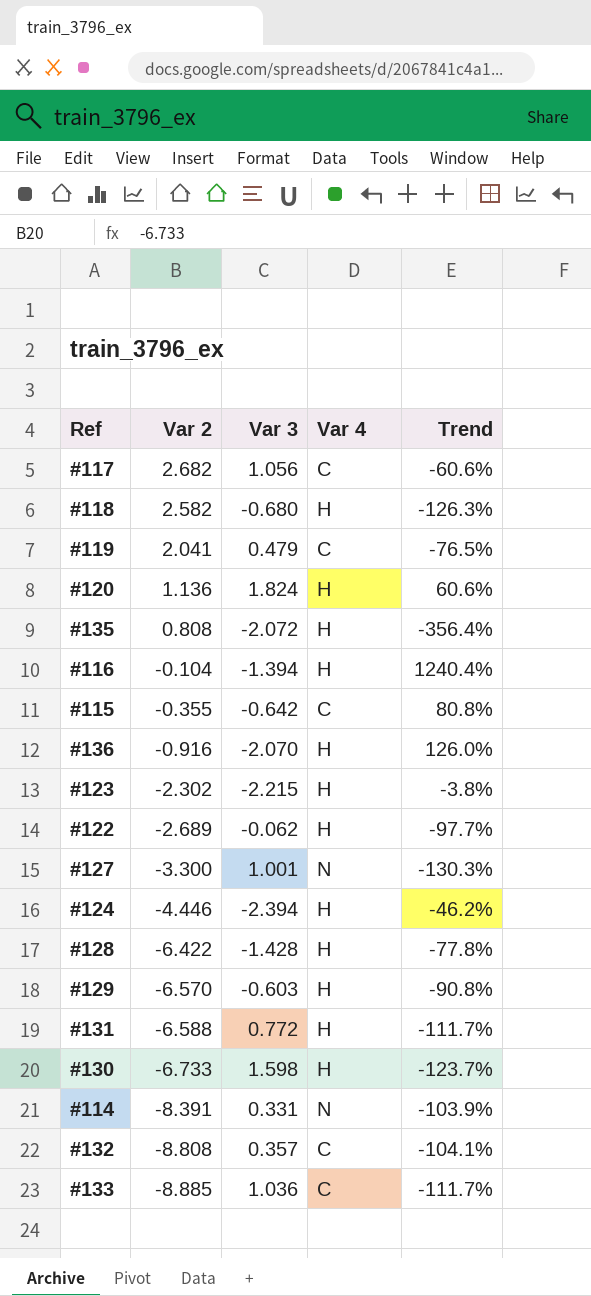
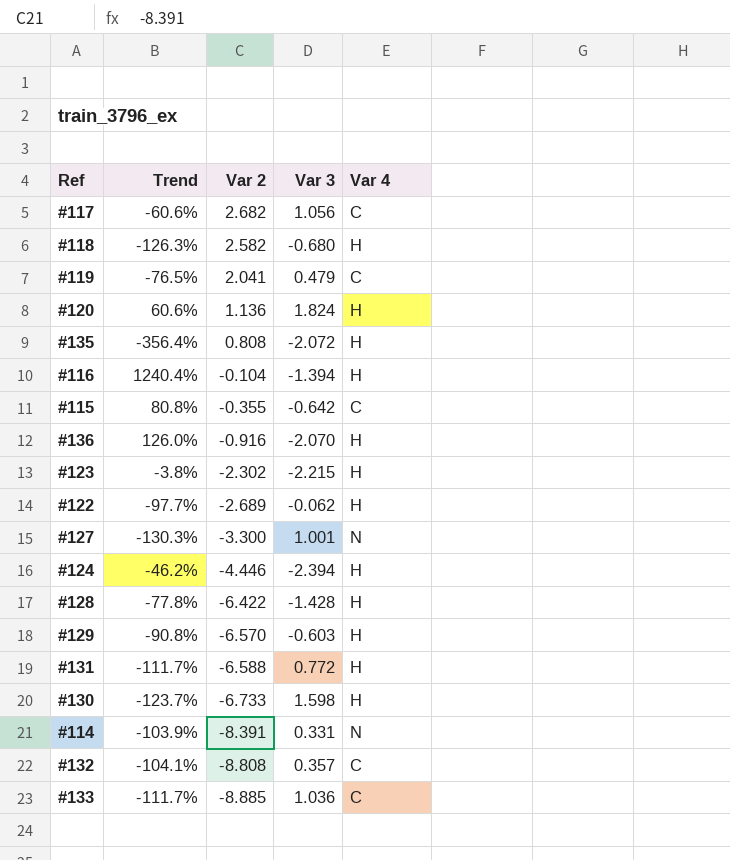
column Trend | position: 5 -> 2

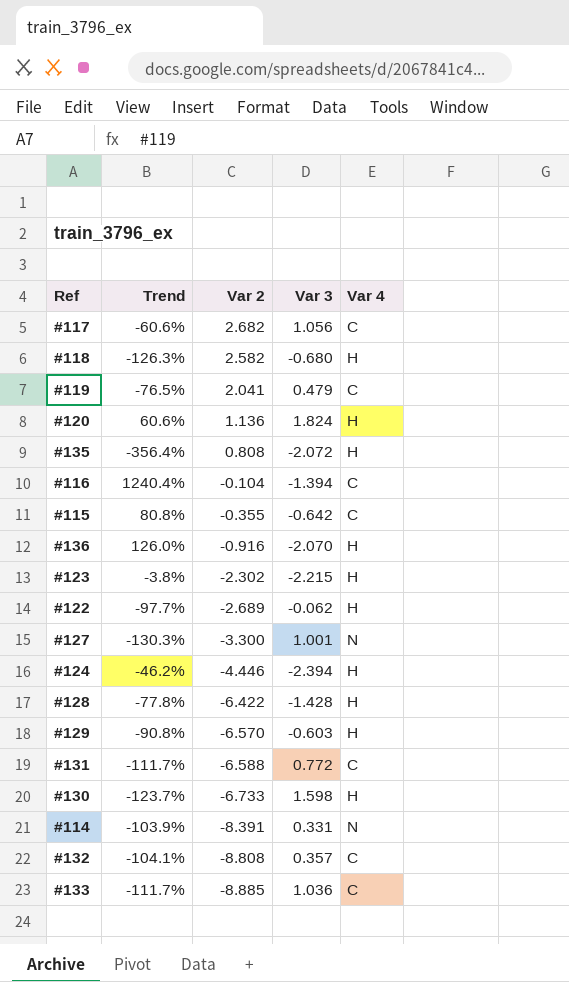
#116 | Var 4: H -> C
#131 | Var 4: H -> C

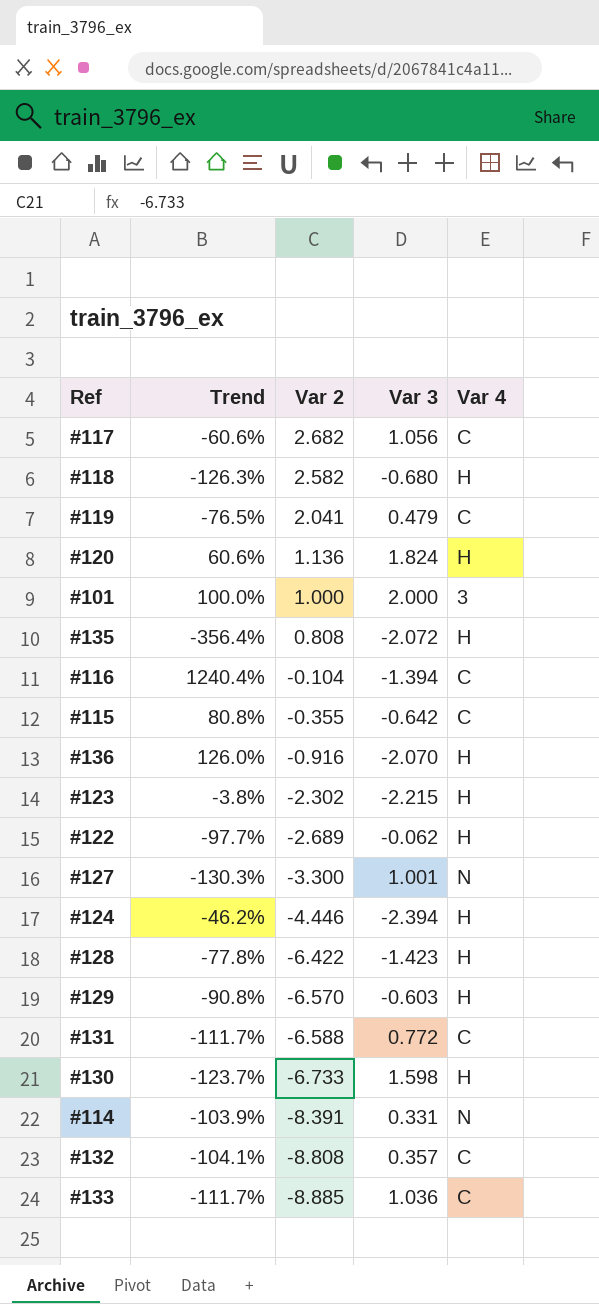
row #101: none -> 100.0% | 1.000 | 2.000 | 3
#128 | Var 3: -1.428 -> -1.423

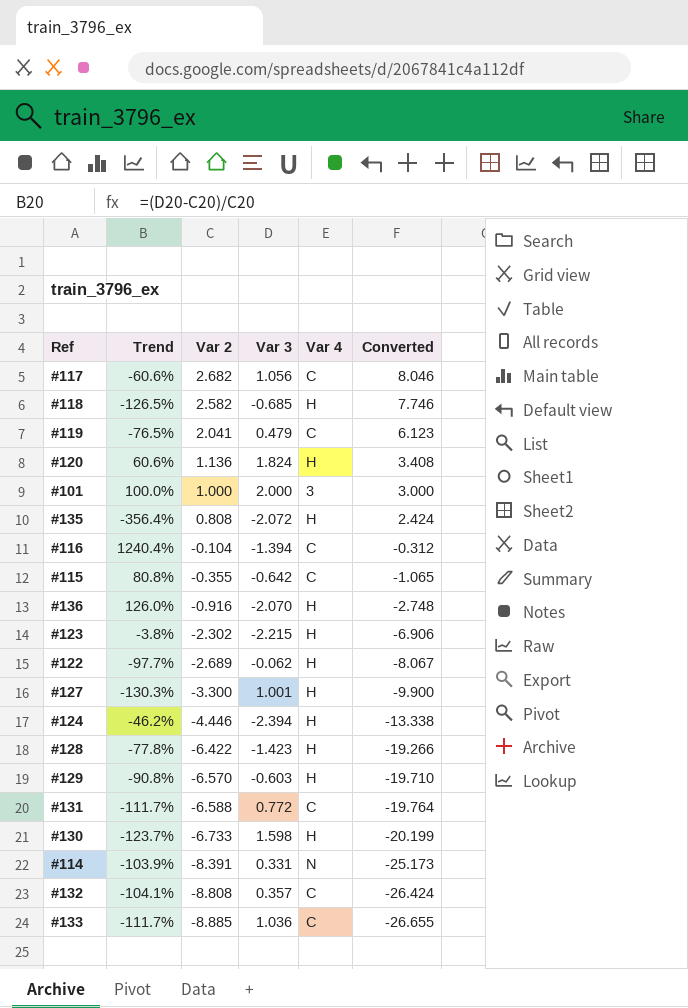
column Converted | formula: none -> [Var 2] * 3
#118 | Trend: -126.3% -> -126.5%
#118 | Var 3: -0.680 -> -0.685
#127 | Var 4: N -> H

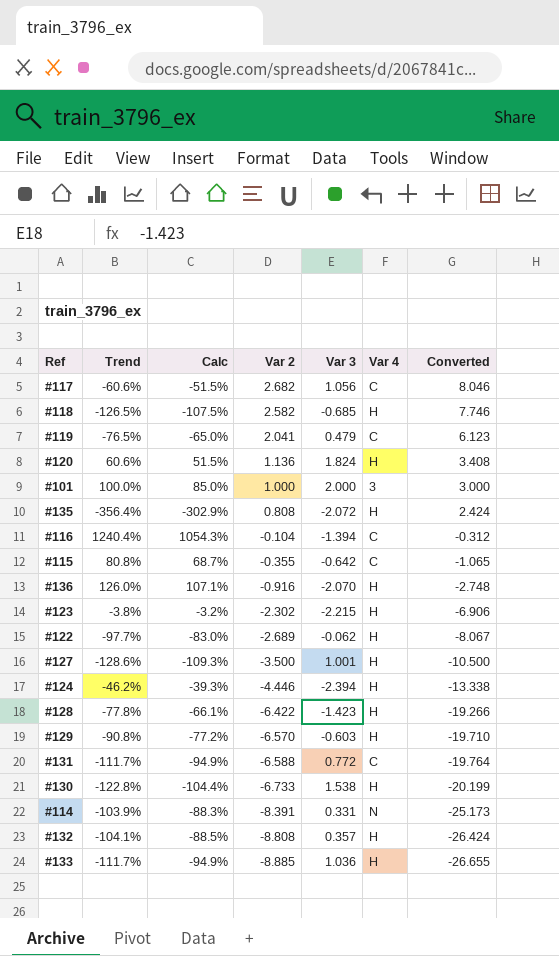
column Calc | formula: none -> [Trend] * 0.85
#127 | Trend: -130.3% -> -128.6%
#127 | Var 2: -3.300 -> -3.500
#127 | Converted: -9.900 -> -10.500
#130 | Trend: -123.7% -> -122.8%
#130 | Var 3: 1.598 -> 1.538
#132 | Var 4: C -> H
#133 | Var 4: C -> H

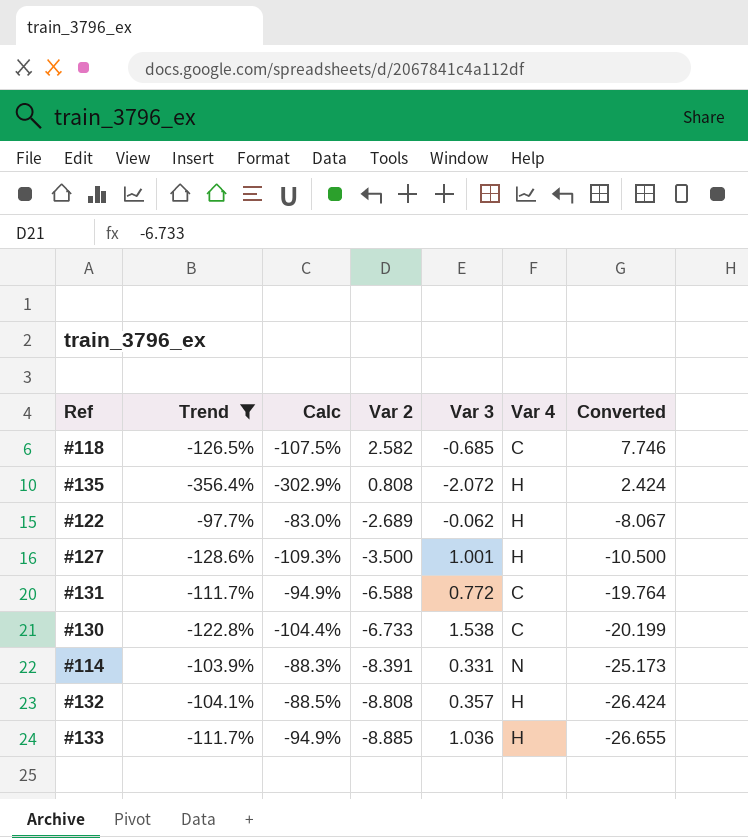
filter: none -> Trend <= -97.7%
#118 | Var 4: H -> C
#130 | Var 4: H -> C

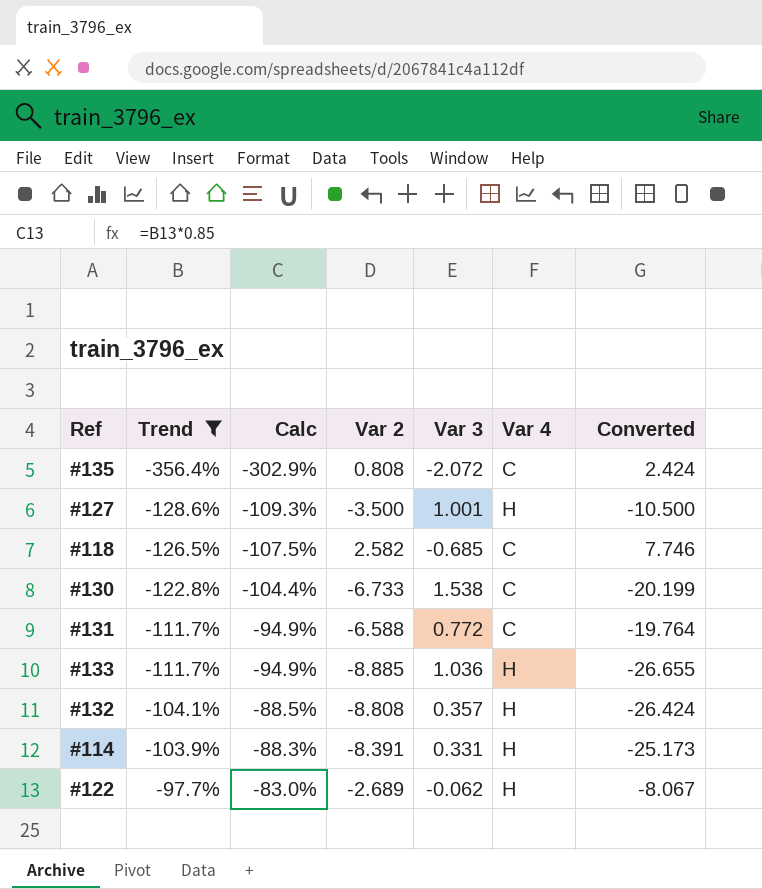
row order: Var 2 descending -> Trend ascending
#135 | Var 4: H -> C
#114 | Var 4: N -> H

